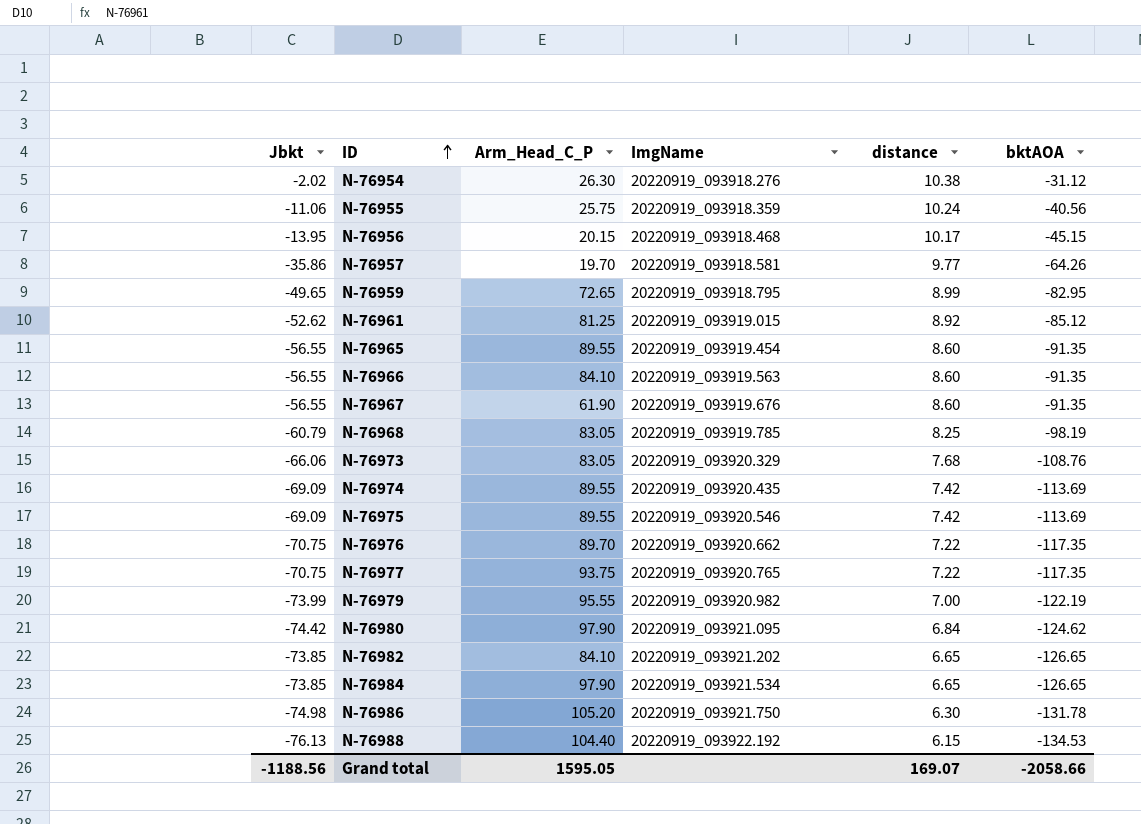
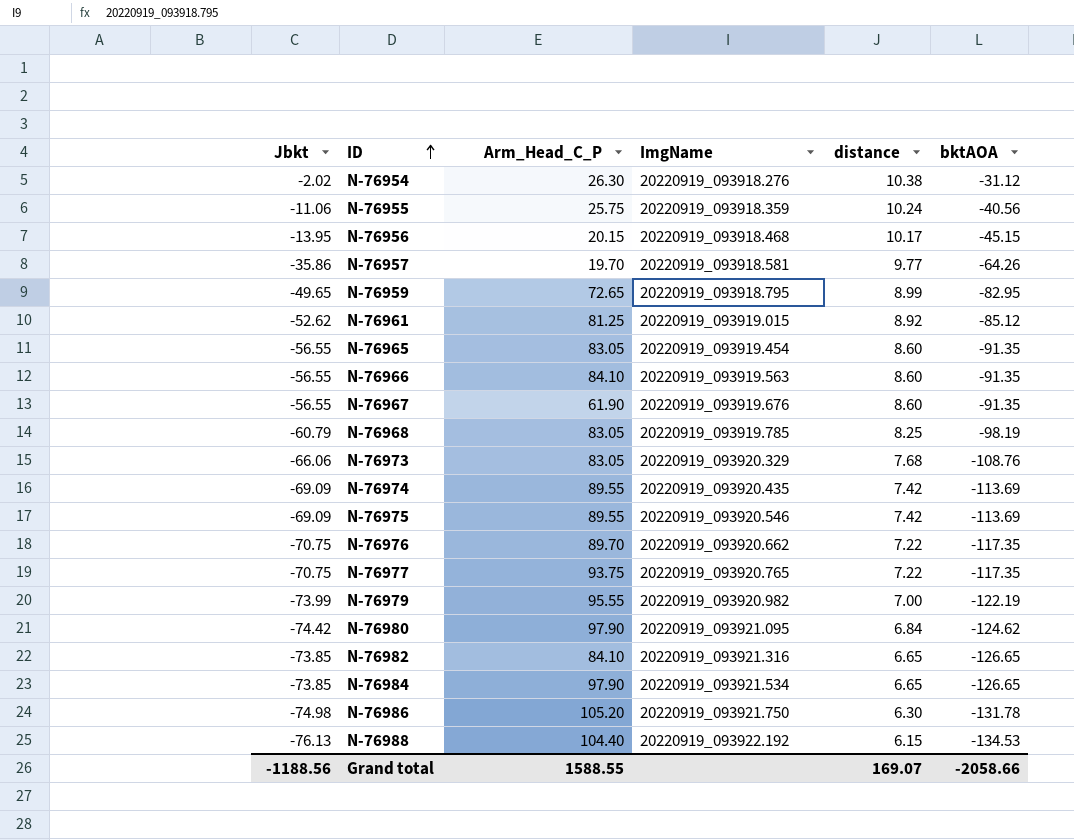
N-76965 | Arm_Head_C_P: 89.55 -> 83.05
N-76982 | ImgName: 20220919_093921.202 -> 20220919_093921.316
Grand total | Arm_Head_C_P: 1595.05 -> 1588.55

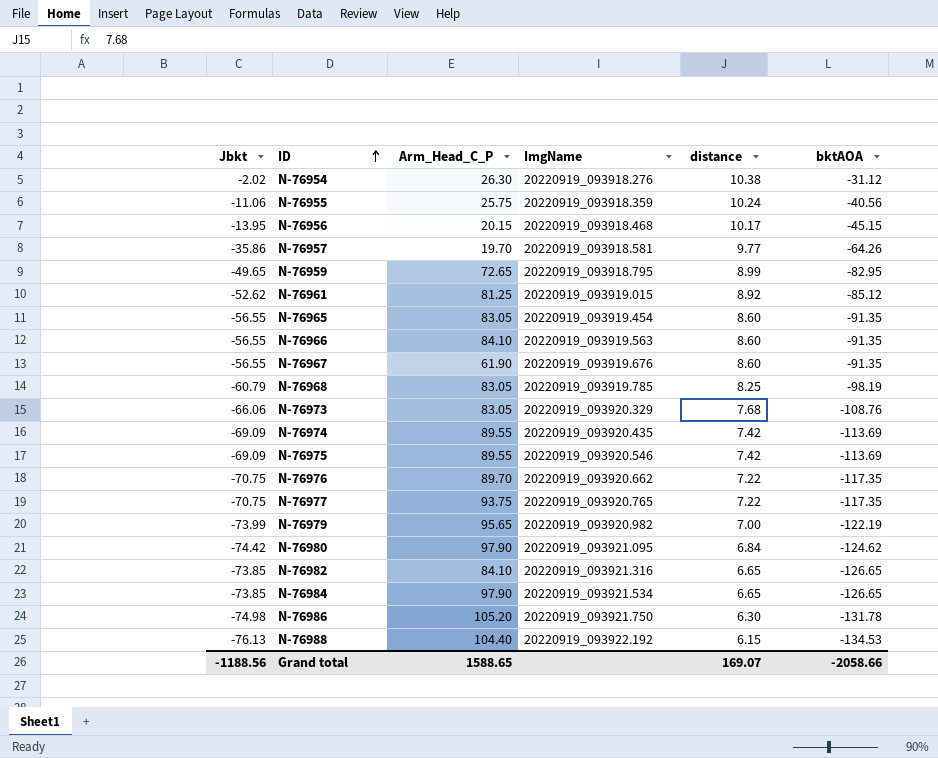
N-76979 | Arm_Head_C_P: 95.55 -> 95.65
Grand total | Arm_Head_C_P: 1588.55 -> 1588.65

